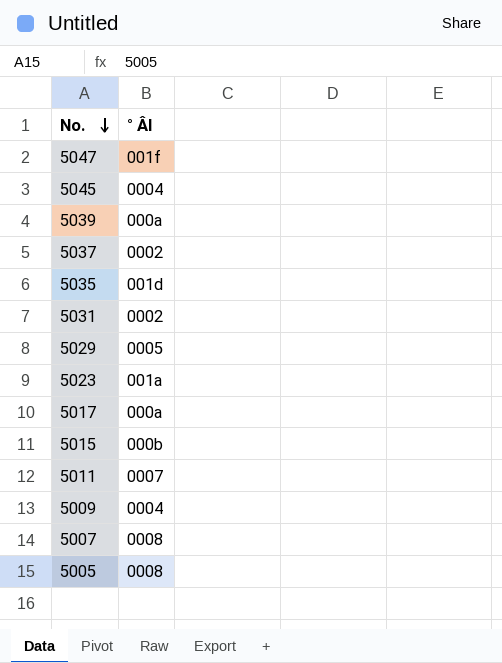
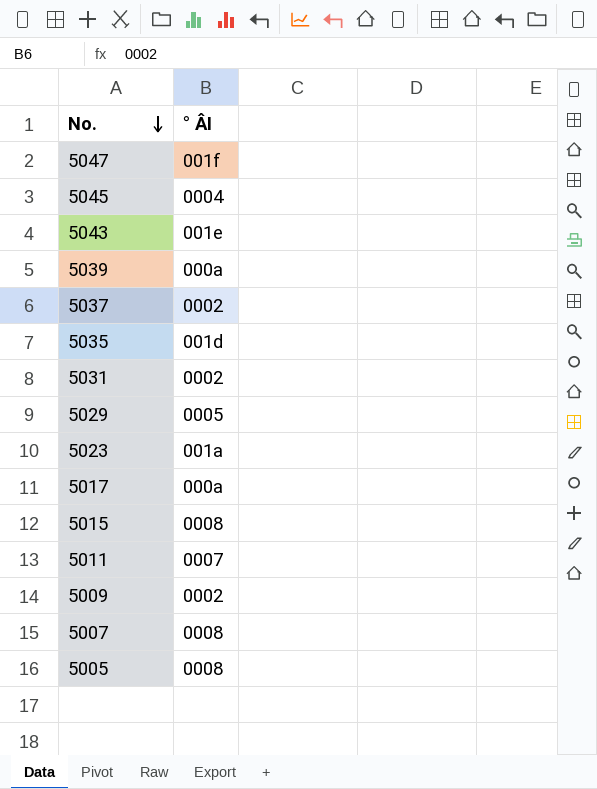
row 5043: none -> 001e
5015 | ° ÂI: 000b -> 0008
5009 | ° ÂI: 0004 -> 0002

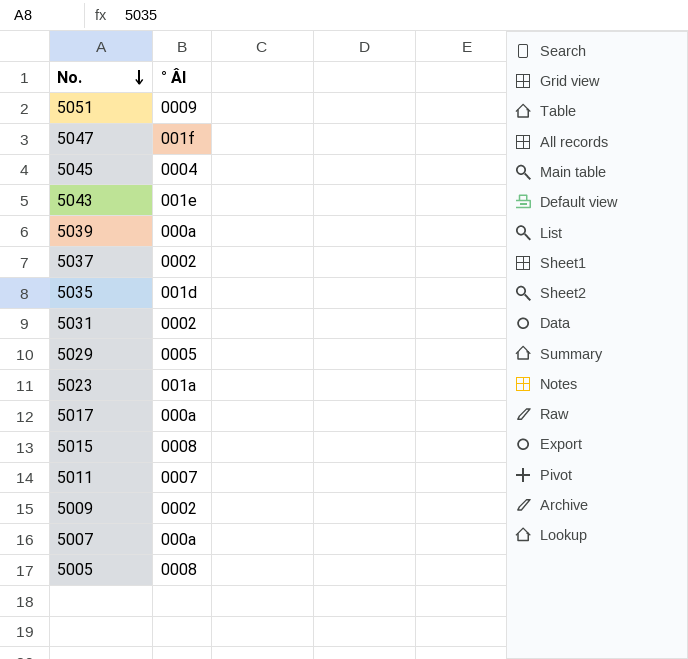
row 5051: none -> 0009
5007 | ° ÂI: 0008 -> 000a

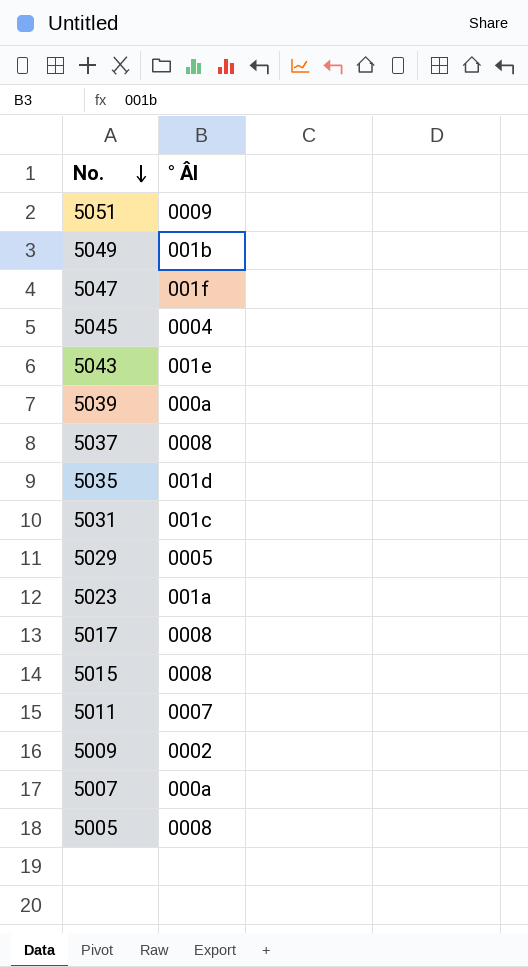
row 5049: none -> 001b
5037 | ° ÂI: 0002 -> 0008
5031 | ° ÂI: 0002 -> 001c
5017 | ° ÂI: 000a -> 0008

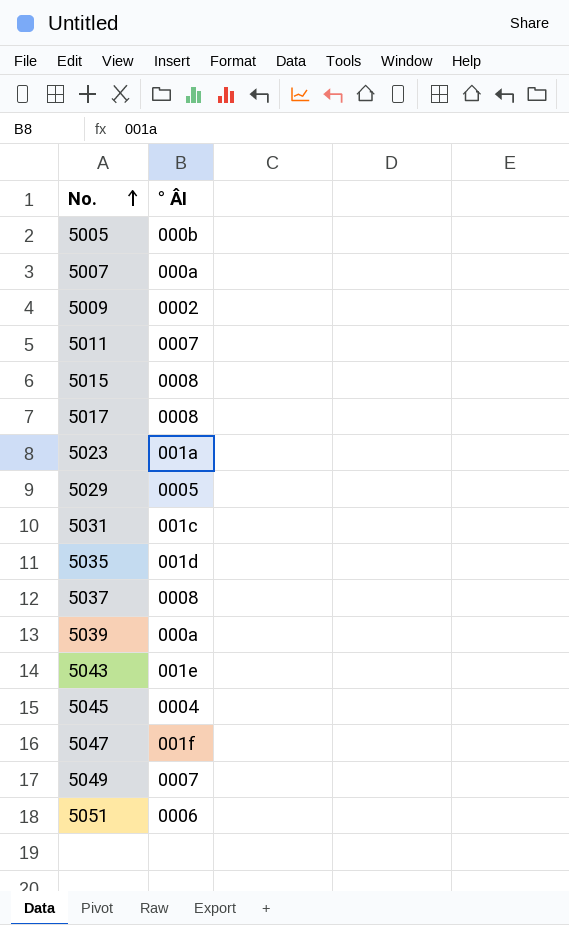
row order: No. descending -> No. ascending
5005 | ° ÂI: 0008 -> 000b
5049 | ° ÂI: 001b -> 0007
5051 | ° ÂI: 0009 -> 0006

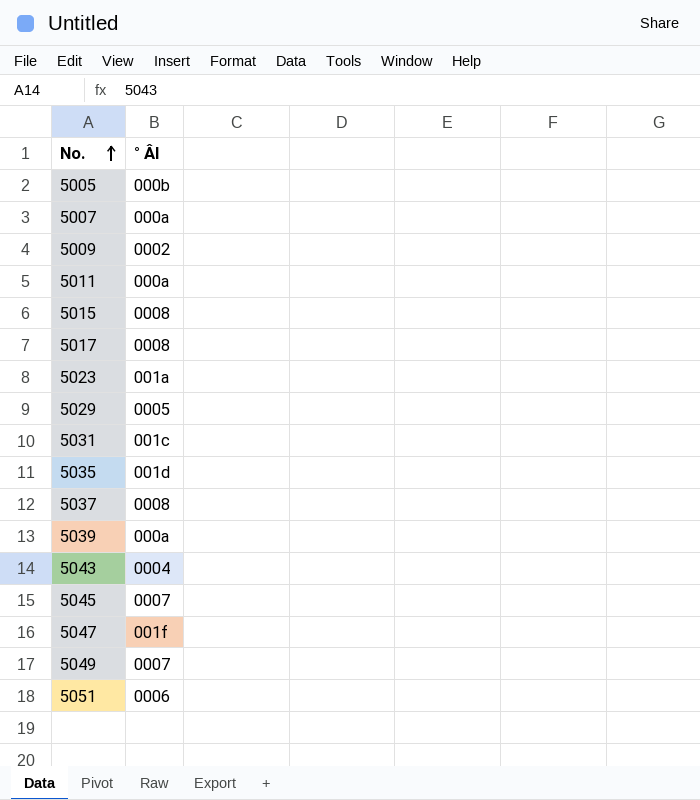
5011 | ° ÂI: 0007 -> 000a
5043 | ° ÂI: 001e -> 0004
5045 | ° ÂI: 0004 -> 0007

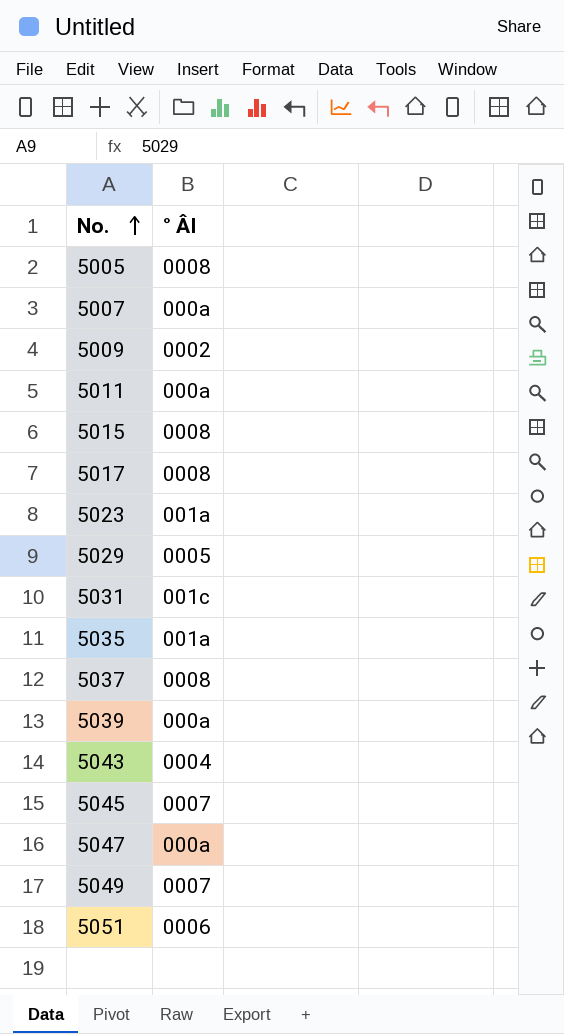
5005 | ° ÂI: 000b -> 0008
5035 | ° ÂI: 001d -> 001a
5047 | ° ÂI: 001f -> 000a

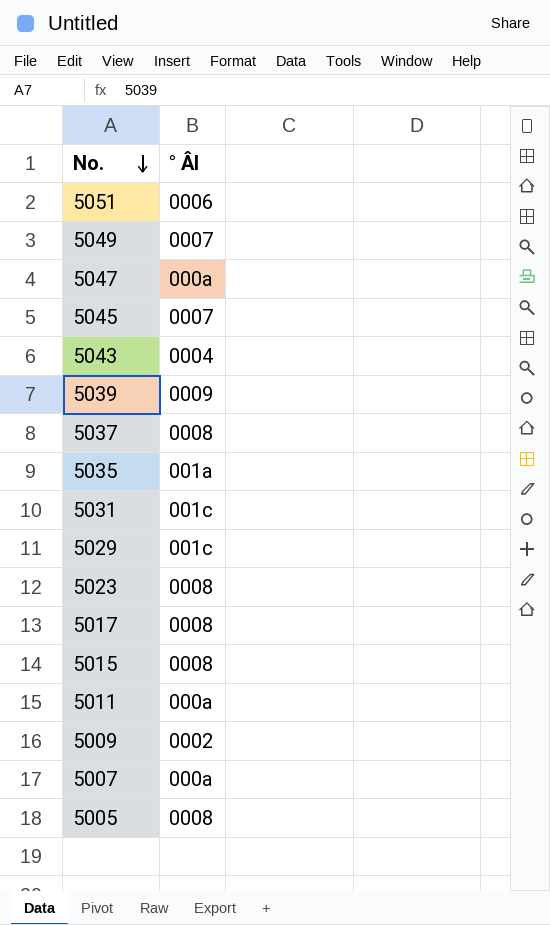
row order: No. ascending -> No. descending
5039 | ° ÂI: 000a -> 0009
5029 | ° ÂI: 0005 -> 001c
5023 | ° ÂI: 001a -> 0008

